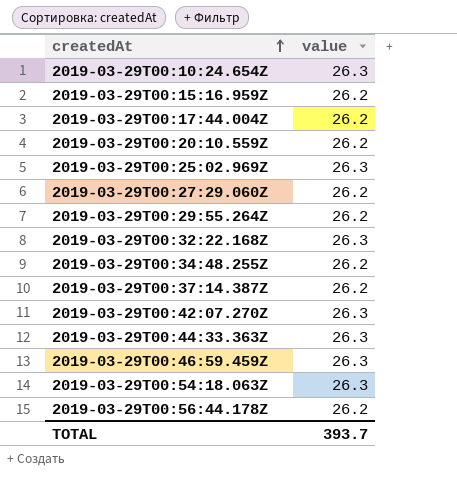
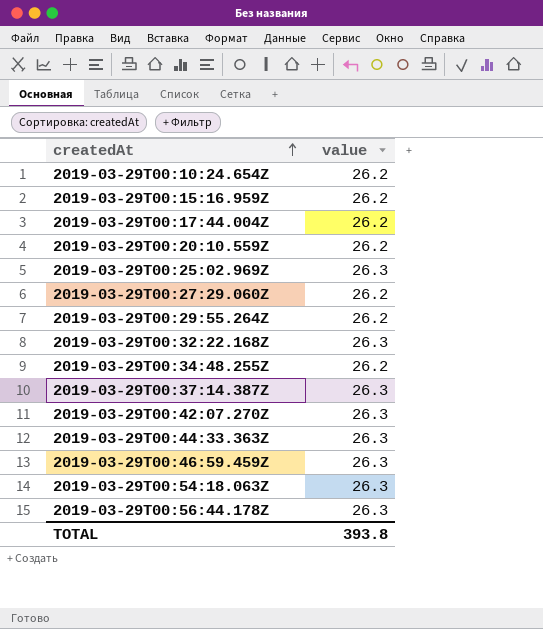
2019-03-29T00:10:24.654Z | value: 26.3 -> 26.2
2019-03-29T00:37:14.387Z | value: 26.2 -> 26.3
2019-03-29T00:56:44.178Z | value: 26.2 -> 26.3
TOTAL | value: 393.7 -> 393.8

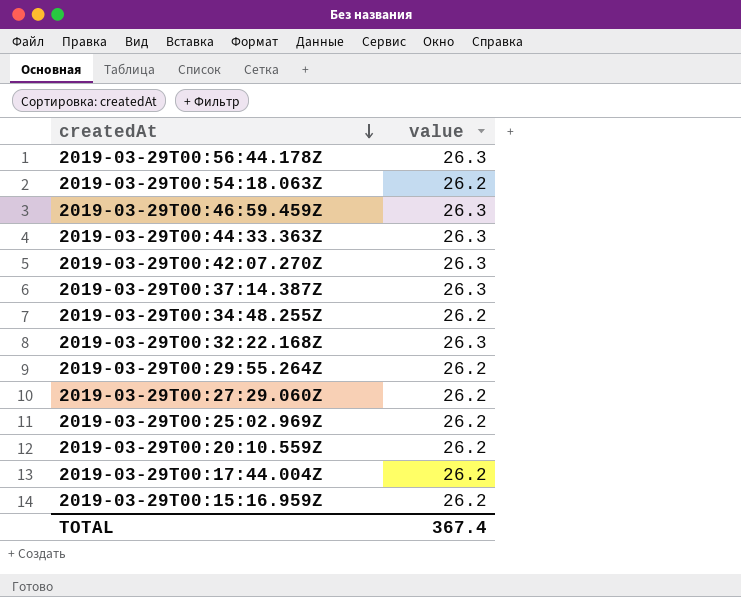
row order: createdAt ascending -> createdAt descending
row 2019-03-29T00:10:24.654Z: 26.2 -> none
2019-03-29T00:54:18.063Z | value: 26.3 -> 26.2
2019-03-29T00:25:02.969Z | value: 26.3 -> 26.2
TOTAL | value: 393.8 -> 367.4

